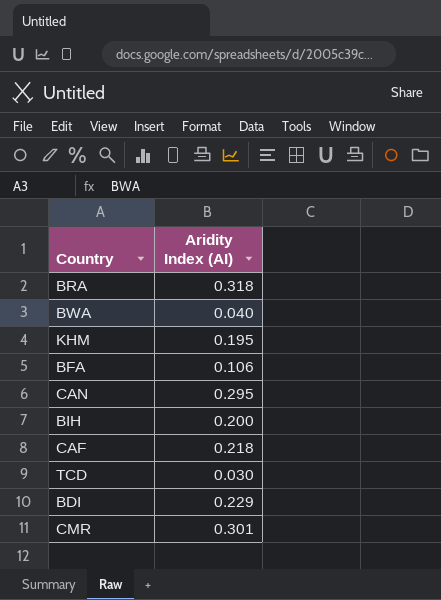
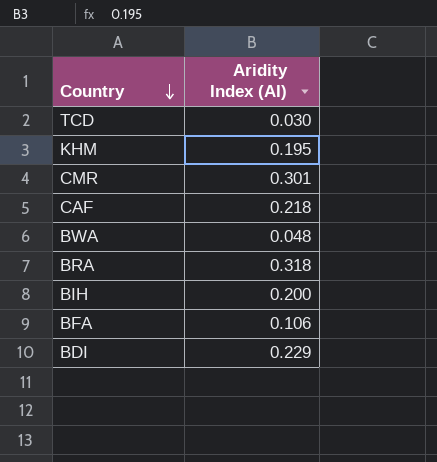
row order: none -> Country descending
row CAN: 0.295 -> none
BWA | Aridity Index (AI): 0.040 -> 0.048

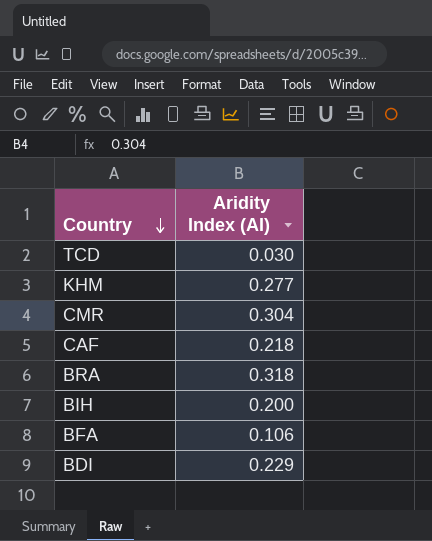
row BWA: 0.048 -> none
KHM | Aridity Index (AI): 0.195 -> 0.277
CMR | Aridity Index (AI): 0.301 -> 0.304

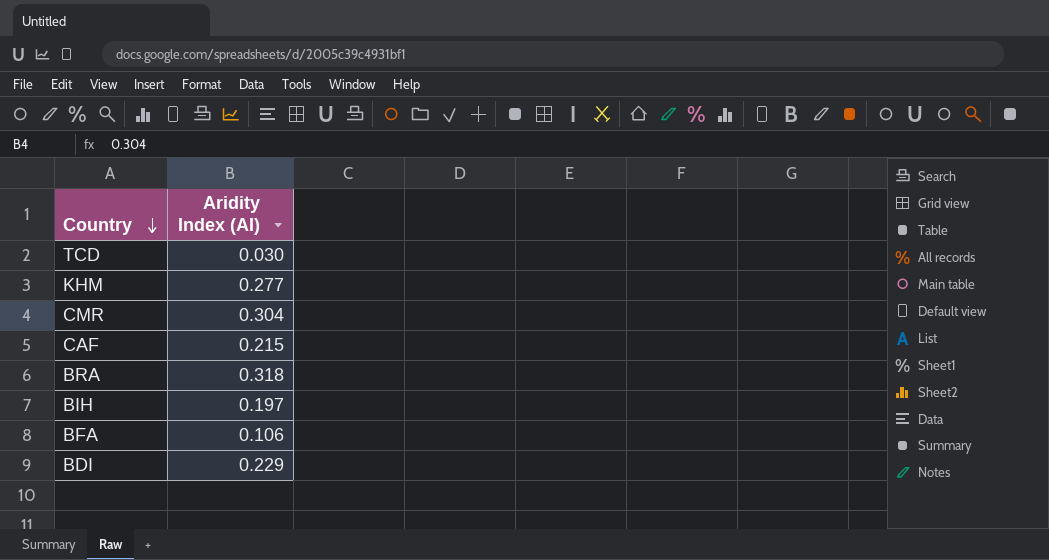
CAF | Aridity Index (AI): 0.218 -> 0.215
BIH | Aridity Index (AI): 0.200 -> 0.197

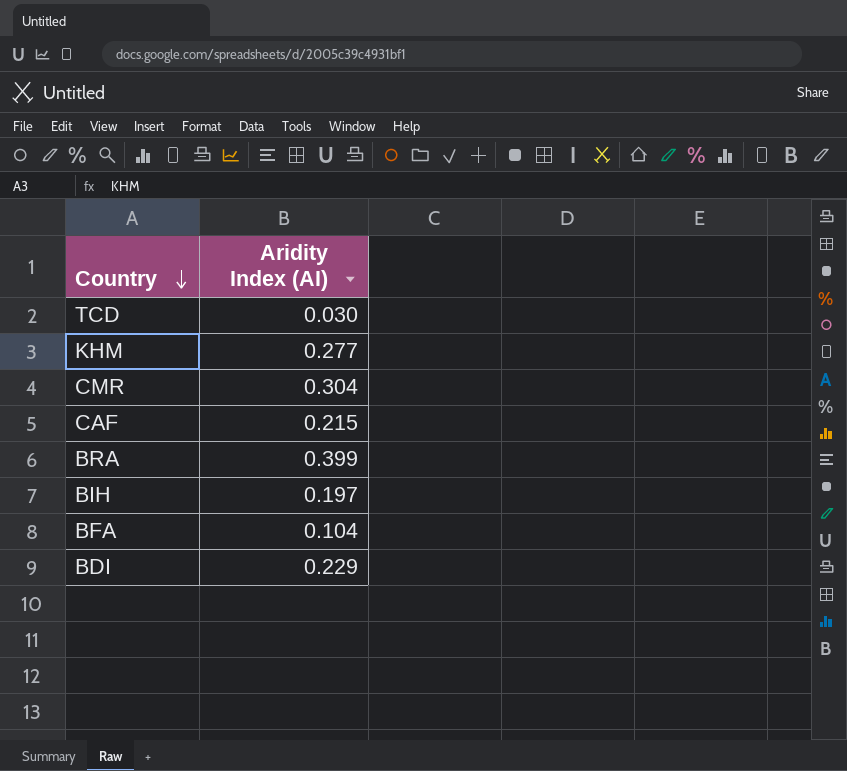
BRA | Aridity Index (AI): 0.318 -> 0.399
BFA | Aridity Index (AI): 0.106 -> 0.104

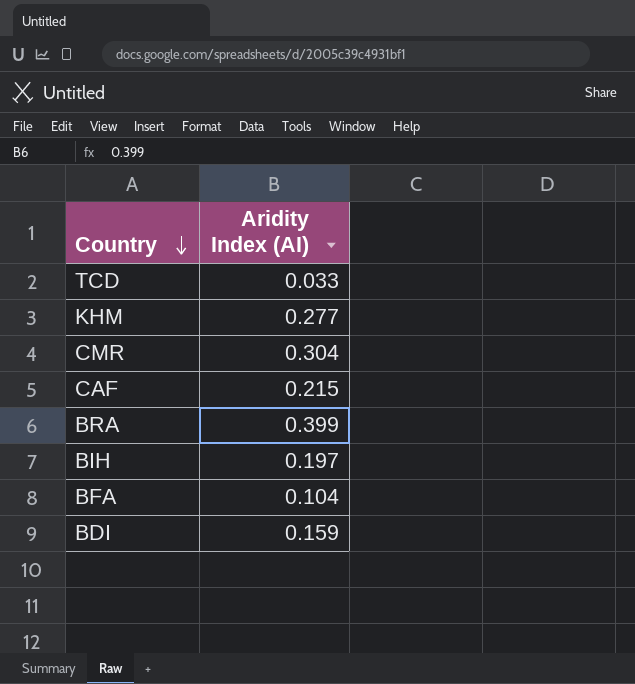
TCD | Aridity Index (AI): 0.030 -> 0.033
BDI | Aridity Index (AI): 0.229 -> 0.159

